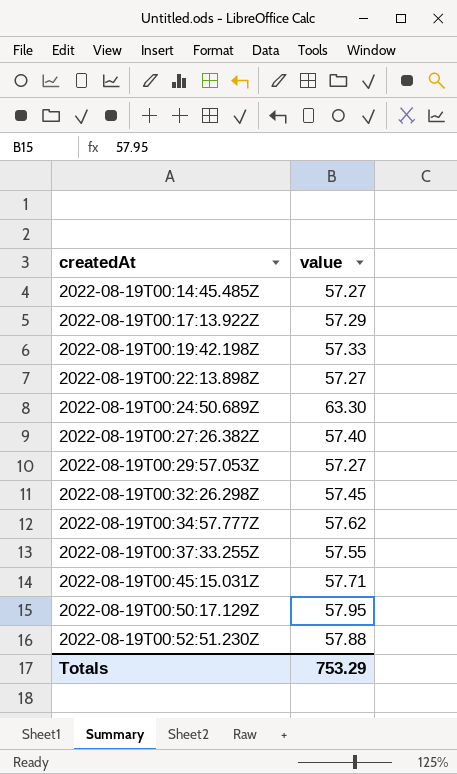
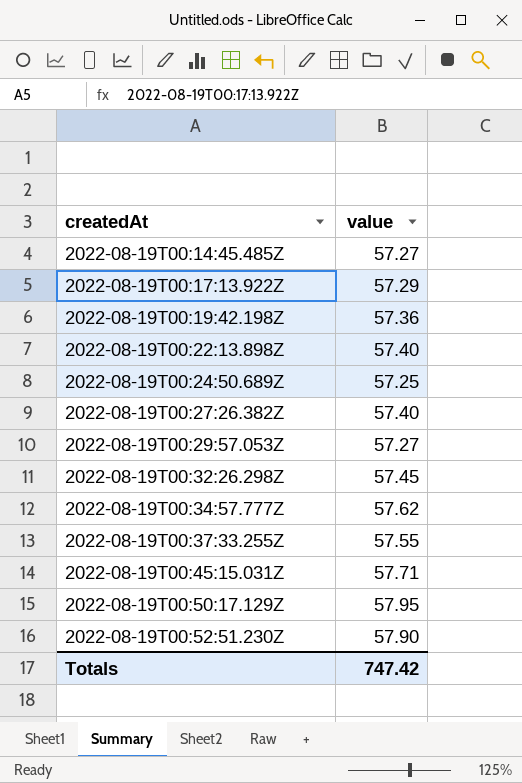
2022-08-19T00:19:42.198Z | value: 57.33 -> 57.36
2022-08-19T00:22:13.898Z | value: 57.27 -> 57.40
2022-08-19T00:24:50.689Z | value: 63.30 -> 57.25
2022-08-19T00:52:51.230Z | value: 57.88 -> 57.90
Totals | value: 753.29 -> 747.42

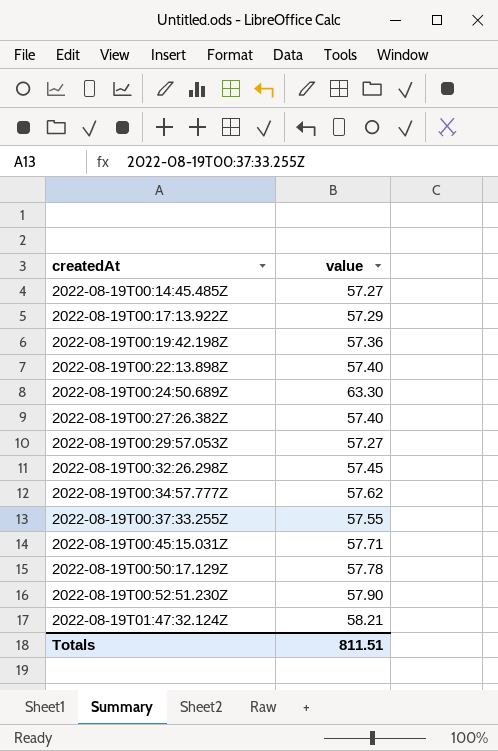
2022-08-19T00:24:50.689Z | value: 57.25 -> 63.30
2022-08-19T00:50:17.129Z | value: 57.95 -> 57.78
row 2022-08-19T01:47:32.124Z: none -> 58.21
Totals | value: 747.42 -> 811.51

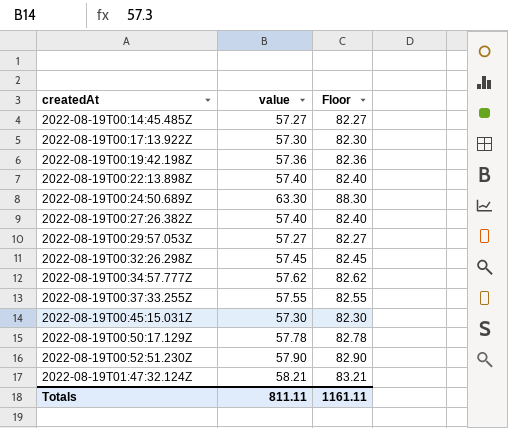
column Floor | formula: none -> [value] + 25
2022-08-19T00:17:13.922Z | value: 57.29 -> 57.30
2022-08-19T00:45:15.031Z | value: 57.71 -> 57.30
Totals | value: 811.51 -> 811.11

